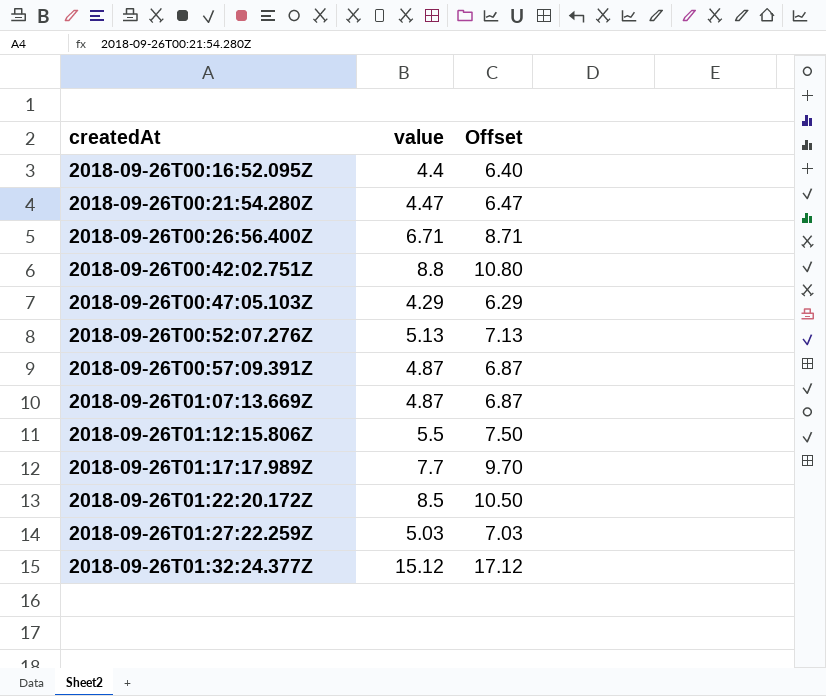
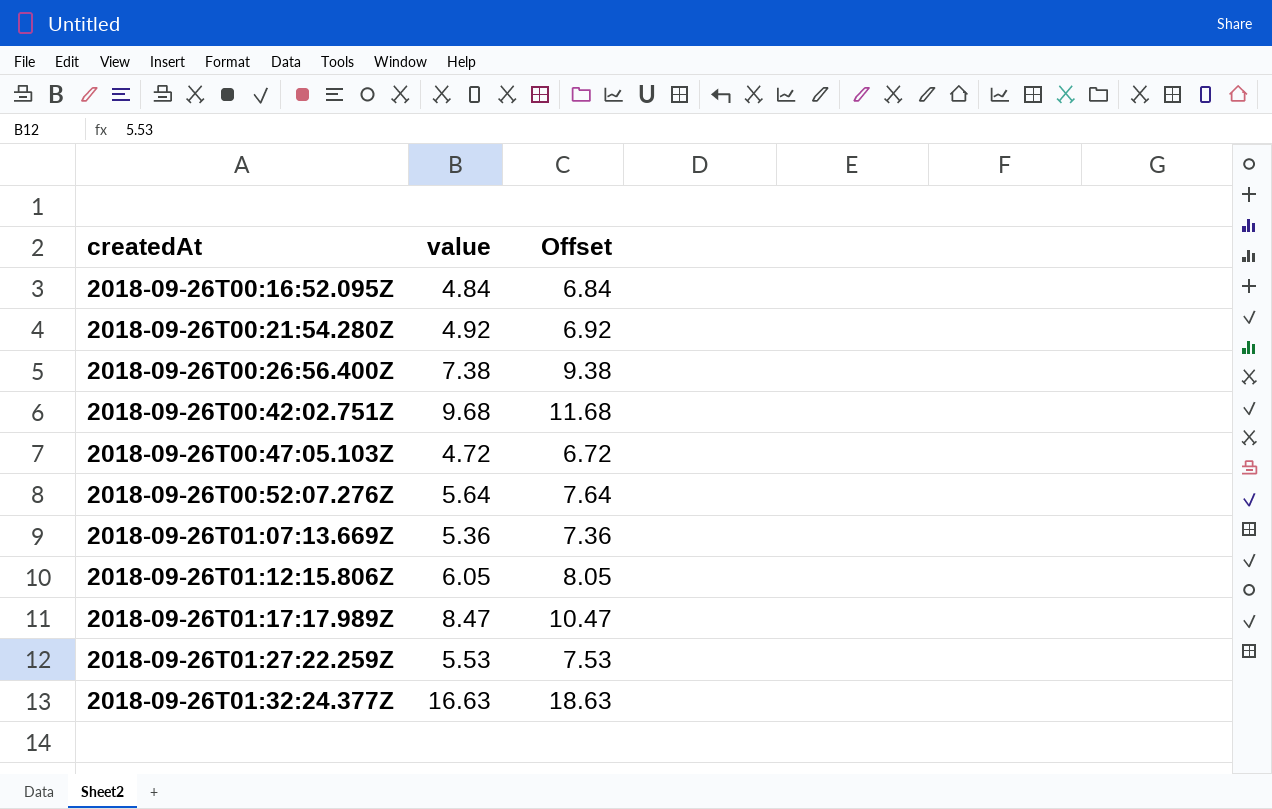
row 2018-09-26T00:57:09.391Z: 4.87 | 6.87 -> none
row 2018-09-26T01:22:20.172Z: 8.5 | 10.50 -> none
2018-09-26T00:16:52.095Z | value: 4.4 -> 4.84
2018-09-26T00:16:52.095Z | Offset: 6.40 -> 6.84
2018-09-26T00:21:54.280Z | value: 4.47 -> 4.92
2018-09-26T00:21:54.280Z | Offset: 6.47 -> 6.92
2018-09-26T00:26:56.400Z | value: 6.71 -> 7.38
2018-09-26T00:26:56.400Z | Offset: 8.71 -> 9.38
2018-09-26T00:42:02.751Z | value: 8.8 -> 9.68
2018-09-26T00:42:02.751Z | Offset: 10.80 -> 11.68
2018-09-26T00:47:05.103Z | value: 4.29 -> 4.72
2018-09-26T00:47:05.103Z | Offset: 6.29 -> 6.72
2018-09-26T00:52:07.276Z | value: 5.13 -> 5.64
2018-09-26T00:52:07.276Z | Offset: 7.13 -> 7.64
2018-09-26T01:07:13.669Z | value: 4.87 -> 5.36
2018-09-26T01:07:13.669Z | Offset: 6.87 -> 7.36
2018-09-26T01:12:15.806Z | value: 5.5 -> 6.05
2018-09-26T01:12:15.806Z | Offset: 7.50 -> 8.05
2018-09-26T01:17:17.989Z | value: 7.7 -> 8.47
2018-09-26T01:17:17.989Z | Offset: 9.70 -> 10.47
2018-09-26T01:27:22.259Z | value: 5.03 -> 5.53
2018-09-26T01:27:22.259Z | Offset: 7.03 -> 7.53
2018-09-26T01:32:24.377Z | value: 15.12 -> 16.63
2018-09-26T01:32:24.377Z | Offset: 17.12 -> 18.63

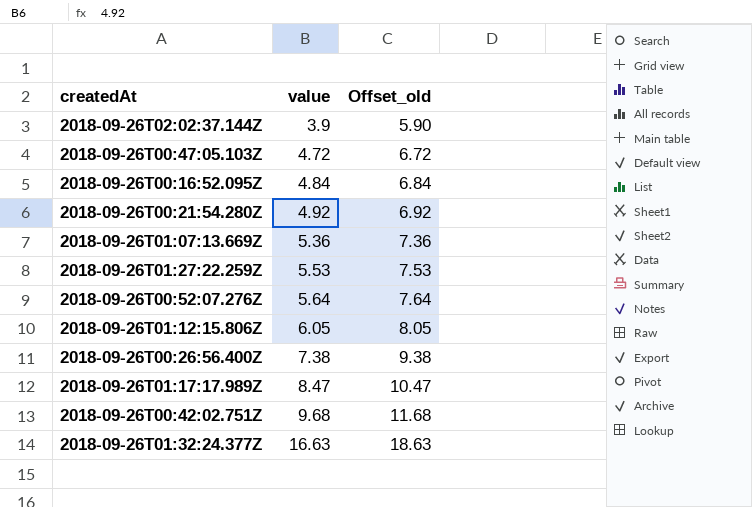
row order: createdAt ascending -> value ascending
column name: Offset -> Offset_old
row 2018-09-26T02:02:37.144Z: none -> 3.9 | 5.90

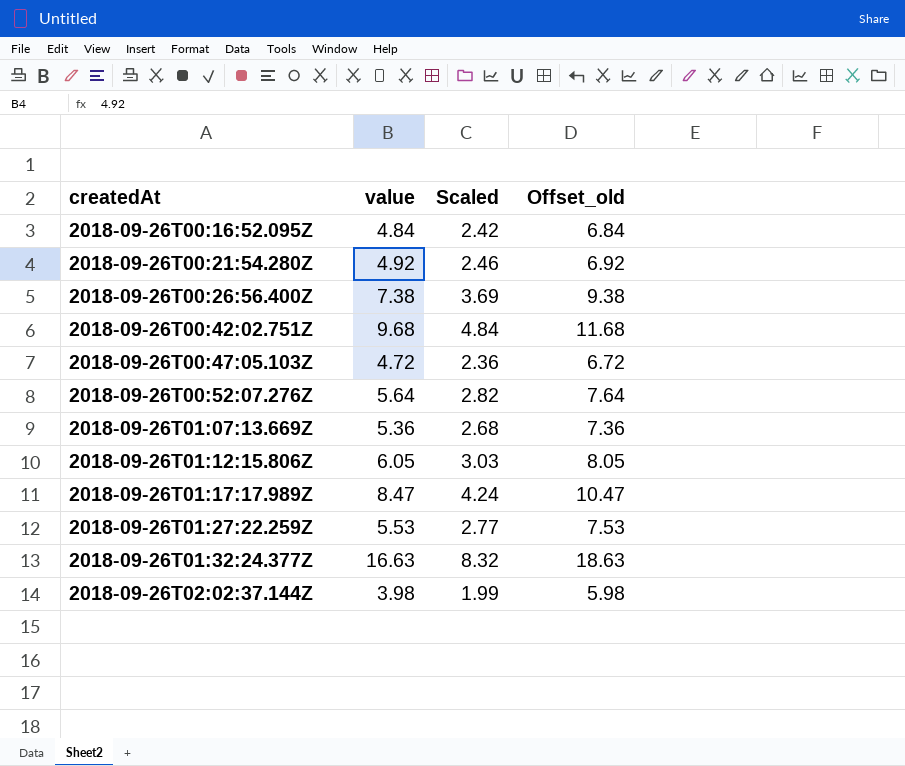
row order: value ascending -> createdAt ascending
column Scaled | formula: none -> [value] * 0.5
2018-09-26T02:02:37.144Z | value: 3.9 -> 3.98
2018-09-26T02:02:37.144Z | Offset_old: 5.90 -> 5.98

